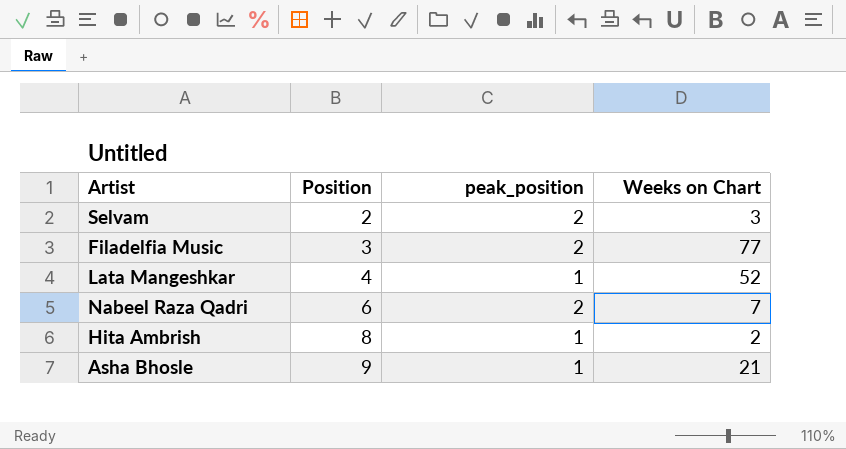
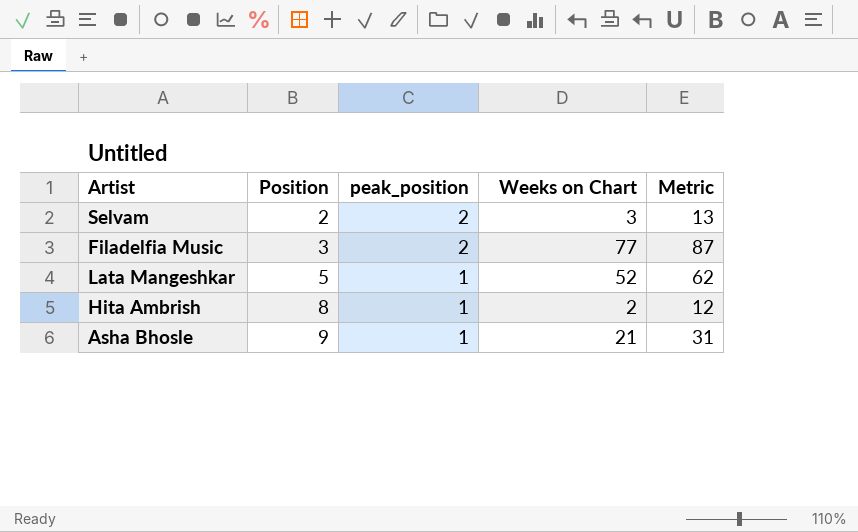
column Metric | formula: none -> [Weeks on Chart] + 10
row Nabeel Raza Qadri: 6 | 2 | 7 -> none
Lata Mangeshkar | Position: 4 -> 5

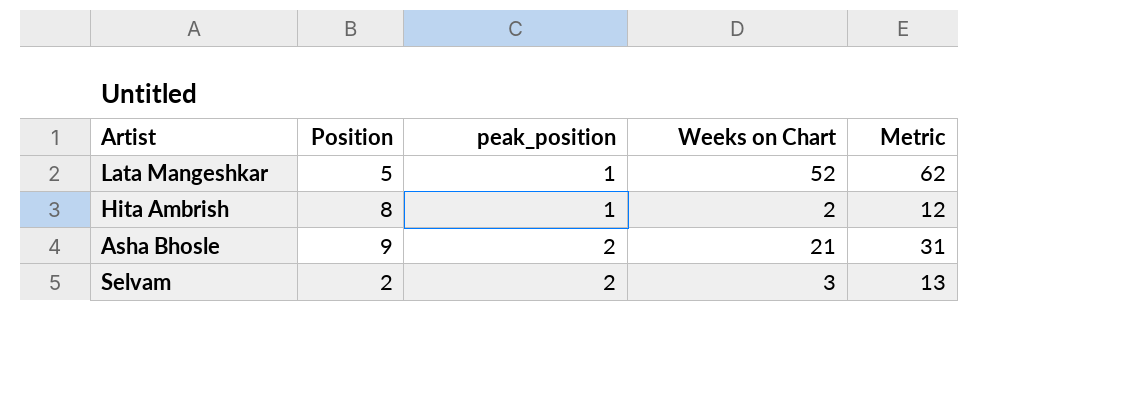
row order: Position ascending -> peak_position ascending
row Filadelfia Music: 3 | 2 | 77 | 87 -> none
Asha Bhosle | peak_position: 1 -> 2

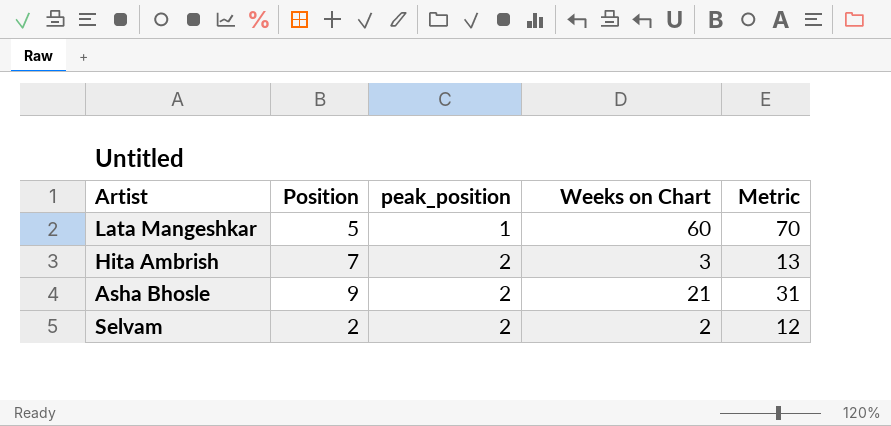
Lata Mangeshkar | Weeks on Chart: 52 -> 60
Lata Mangeshkar | Metric: 62 -> 70
Hita Ambrish | Position: 8 -> 7
Hita Ambrish | peak_position: 1 -> 2
Hita Ambrish | Weeks on Chart: 2 -> 3
Hita Ambrish | Metric: 12 -> 13
Selvam | Weeks on Chart: 3 -> 2
Selvam | Metric: 13 -> 12

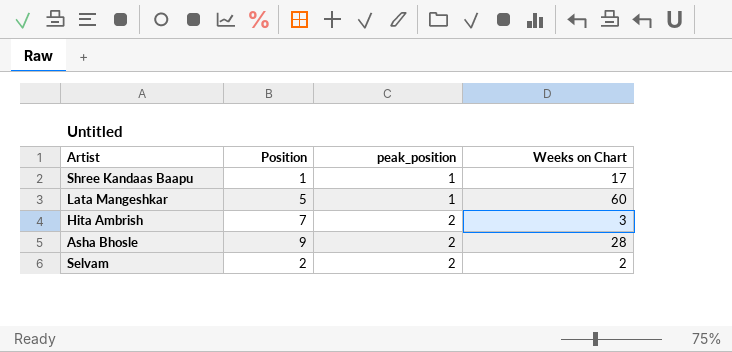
column Metric | formula: [Weeks on Chart] + 10 -> none
row Shree Kandaas Baapu: none -> 1 | 1 | 17
Asha Bhosle | Weeks on Chart: 21 -> 28

